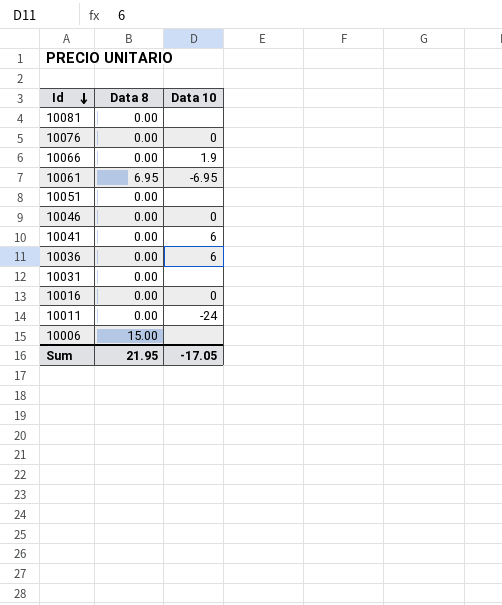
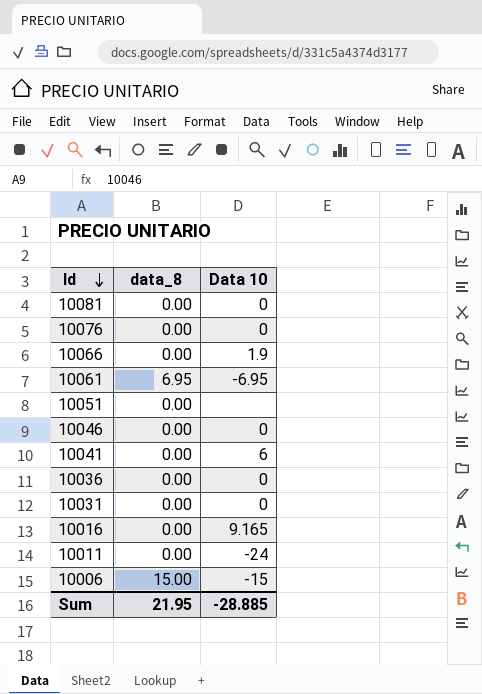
column name: Data 8 -> data_8
10081 | Data 10: none -> 0
10036 | Data 10: 6 -> 0
10031 | Data 10: none -> 0
10016 | Data 10: 0 -> 9.165
10006 | Data 10: none -> -15
Sum | Data 10: -17.05 -> -28.885

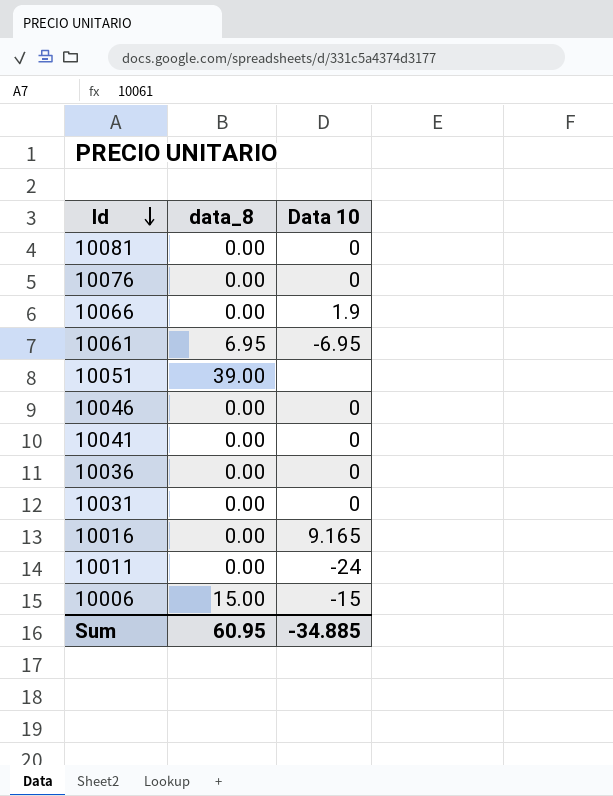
10051 | data_8: 0.00 -> 39.00
10041 | Data 10: 6 -> 0
Sum | data_8: 21.95 -> 60.95
Sum | Data 10: -28.885 -> -34.885

